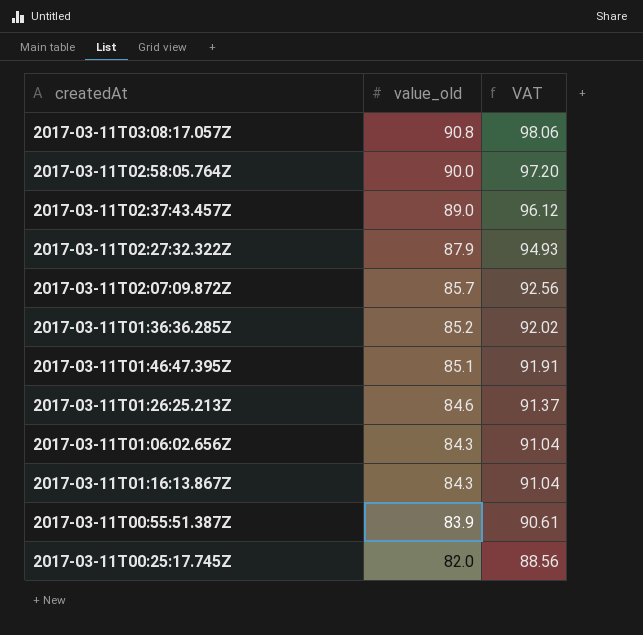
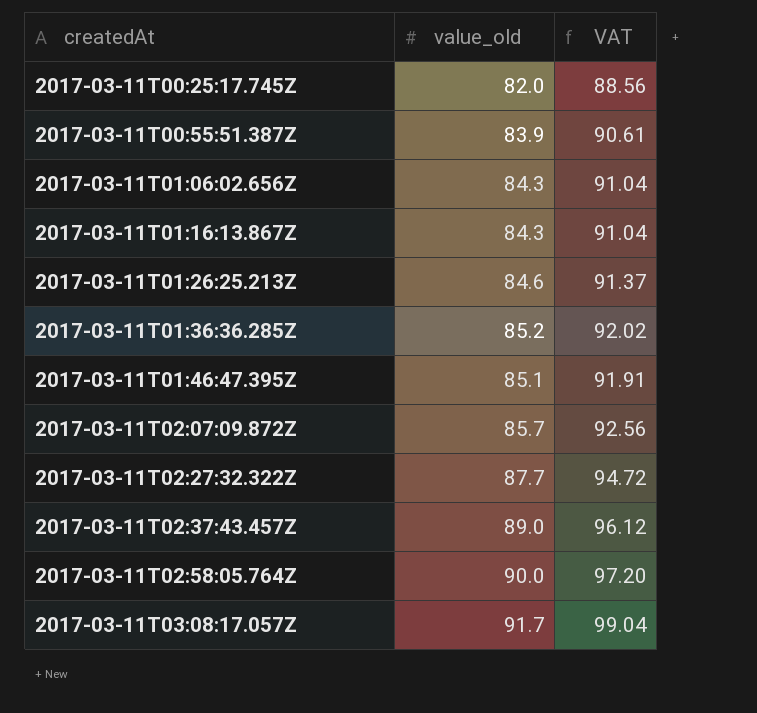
row order: value_old descending -> createdAt ascending
2017-03-11T02:27:32.322Z | value_old: 87.9 -> 87.7
2017-03-11T02:27:32.322Z | VAT: 94.93 -> 94.72
2017-03-11T03:08:17.057Z | value_old: 90.8 -> 91.7
2017-03-11T03:08:17.057Z | VAT: 98.06 -> 99.04

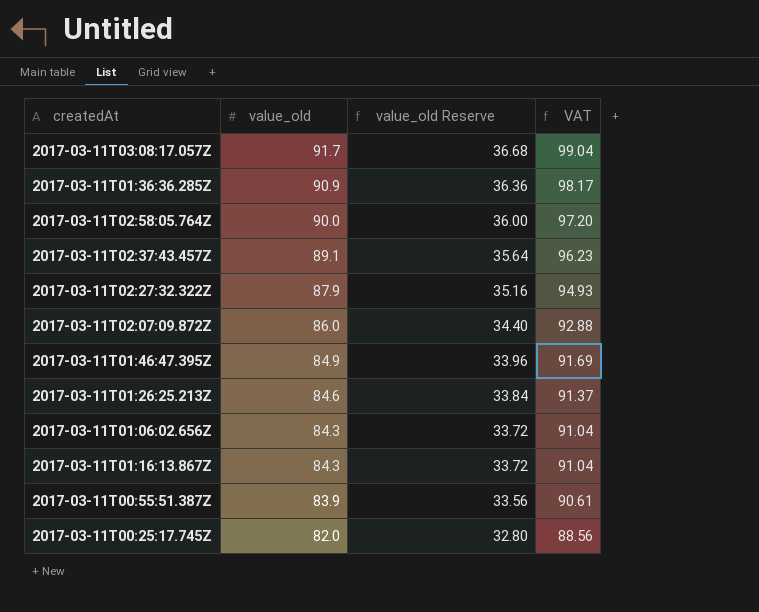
row order: createdAt ascending -> value_old descending
column value_old Reserve | formula: none -> [value_old] * 0.4
2017-03-11T01:36:36.285Z | value_old: 85.2 -> 90.9
2017-03-11T01:36:36.285Z | VAT: 92.02 -> 98.17
2017-03-11T02:37:43.457Z | value_old: 89.0 -> 89.1
2017-03-11T02:37:43.457Z | VAT: 96.12 -> 96.23
2017-03-11T02:27:32.322Z | value_old: 87.7 -> 87.9
2017-03-11T02:27:32.322Z | VAT: 94.72 -> 94.93
2017-03-11T02:07:09.872Z | value_old: 85.7 -> 86.0
2017-03-11T02:07:09.872Z | VAT: 92.56 -> 92.88
2017-03-11T01:46:47.395Z | value_old: 85.1 -> 84.9
2017-03-11T01:46:47.395Z | VAT: 91.91 -> 91.69

